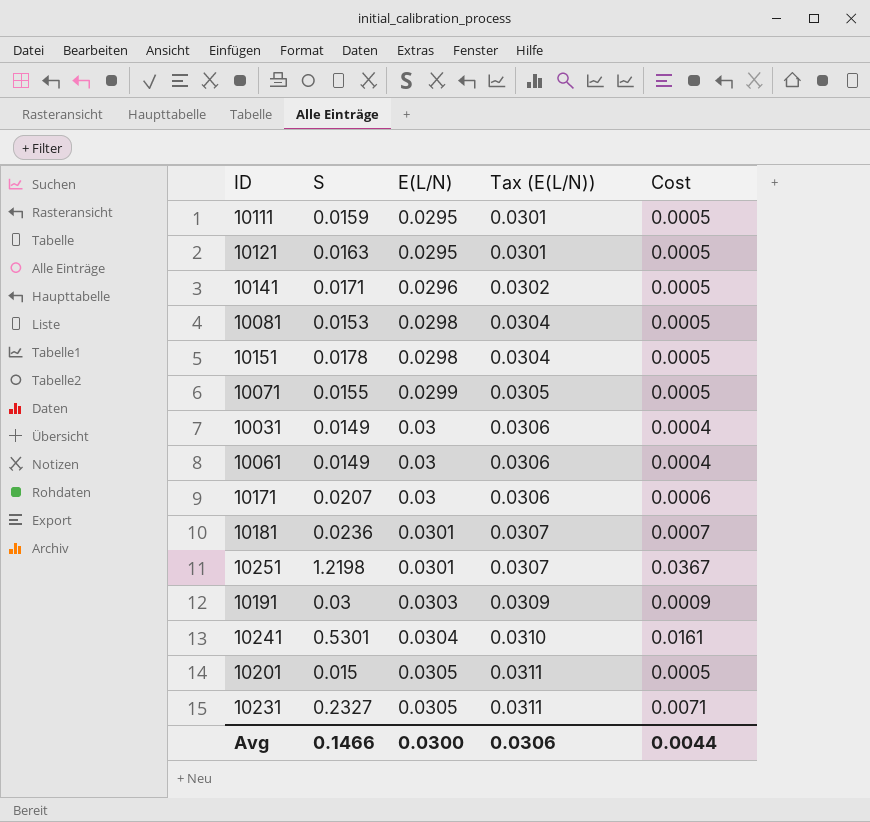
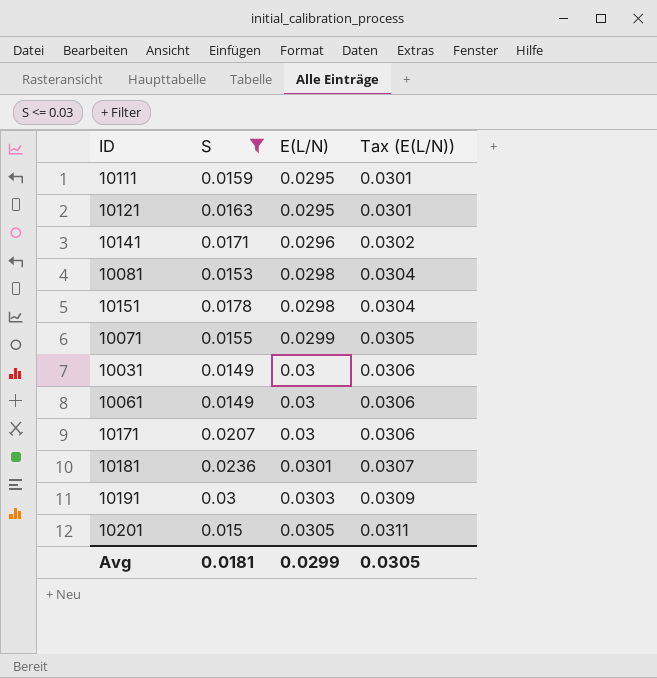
filter: none -> S <= 0.03
column Cost | formula: [S] * [E(L/N)] -> none
Avg | S: 0.1466 -> 0.0181
Avg | E(L/N): 0.0300 -> 0.0299
Avg | Tax (E(L/N)): 0.0306 -> 0.0305

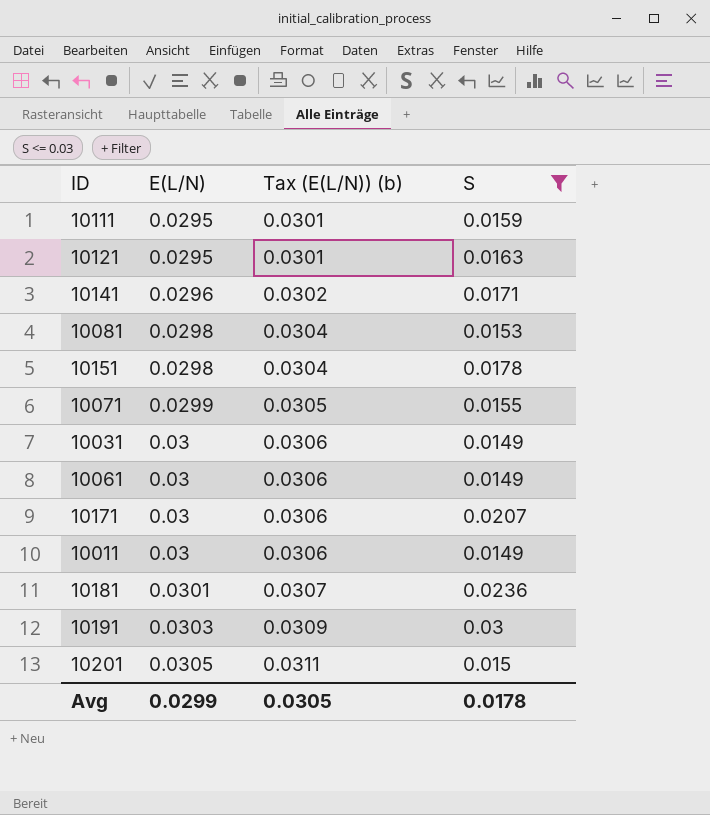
column name: Tax (E(L/N)) -> Tax (E(L/N)) (b)
column S | position: 2 -> 4
row 10011: none -> 0.03 | 0.0306 | 0.0149
Avg | S: 0.0181 -> 0.0178

